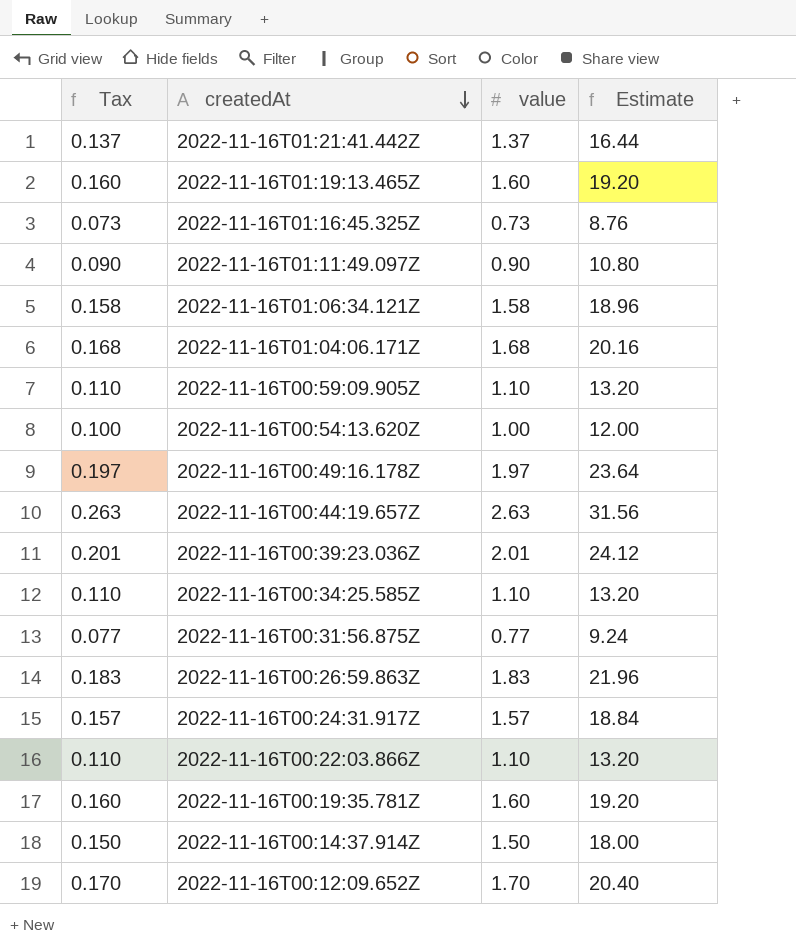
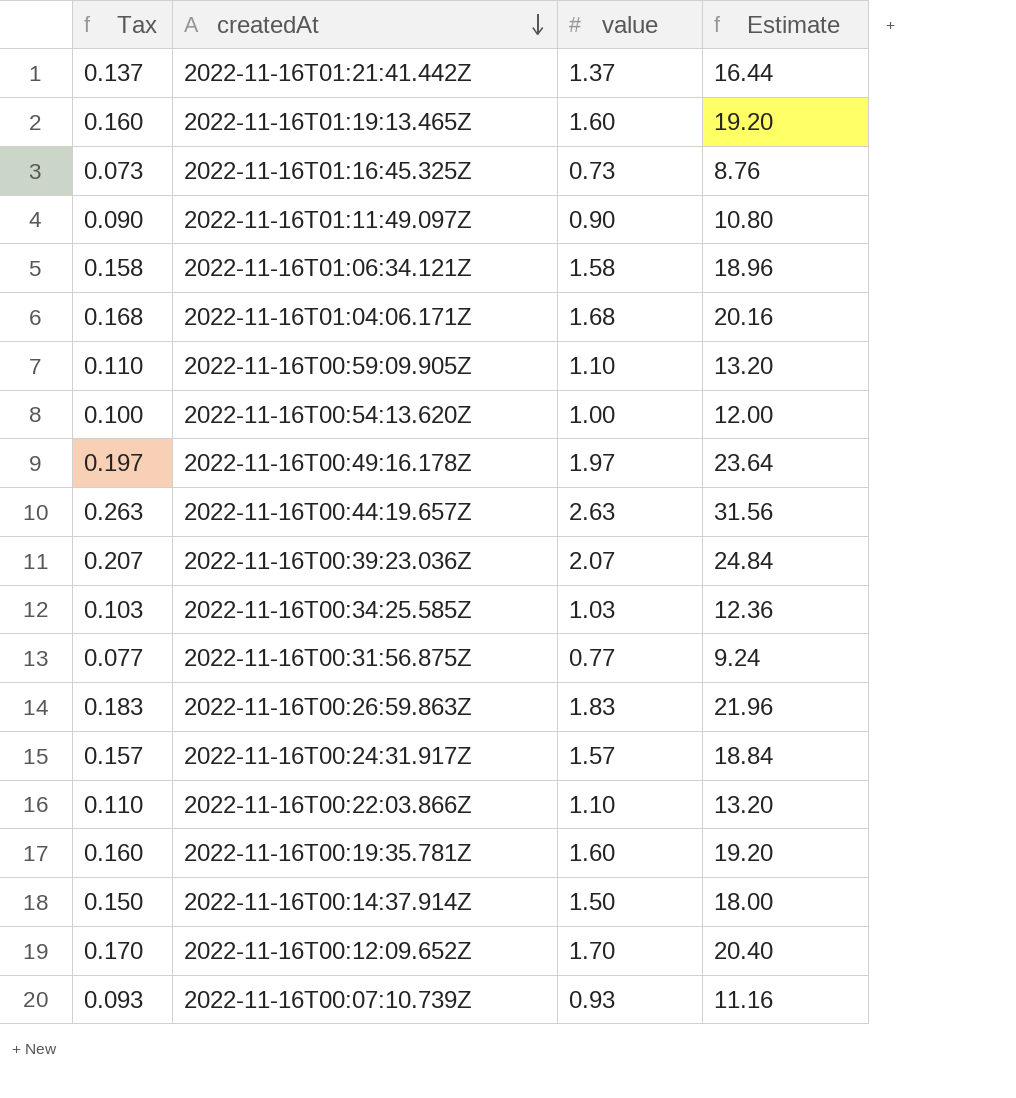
2022-11-16T00:39:23.036Z | Tax: 0.201 -> 0.207
2022-11-16T00:39:23.036Z | value: 2.01 -> 2.07
2022-11-16T00:39:23.036Z | Estimate: 24.12 -> 24.84
2022-11-16T00:34:25.585Z | Tax: 0.110 -> 0.103
2022-11-16T00:34:25.585Z | value: 1.10 -> 1.03
2022-11-16T00:34:25.585Z | Estimate: 13.20 -> 12.36
row 2022-11-16T00:07:10.739Z: none -> 0.093 | 0.93 | 11.16

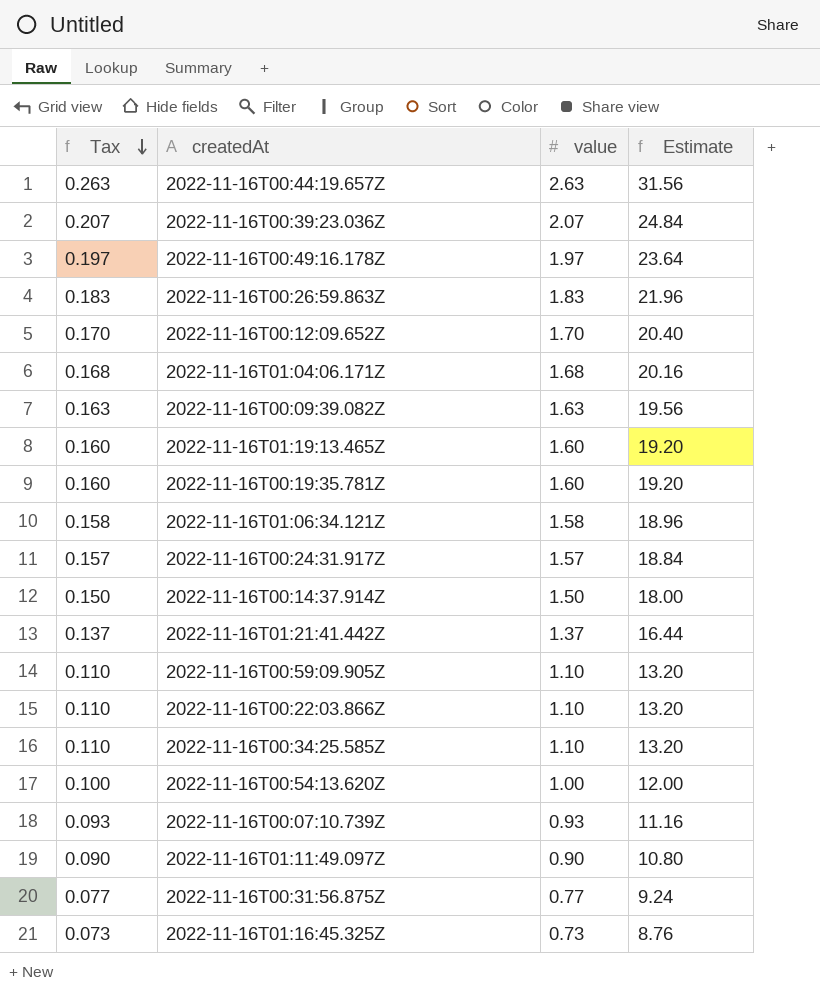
row order: createdAt descending -> Tax descending
row 2022-11-16T00:09:39.082Z: none -> 0.163 | 1.63 | 19.56
2022-11-16T00:34:25.585Z | Tax: 0.103 -> 0.110
2022-11-16T00:34:25.585Z | value: 1.03 -> 1.10
2022-11-16T00:34:25.585Z | Estimate: 12.36 -> 13.20

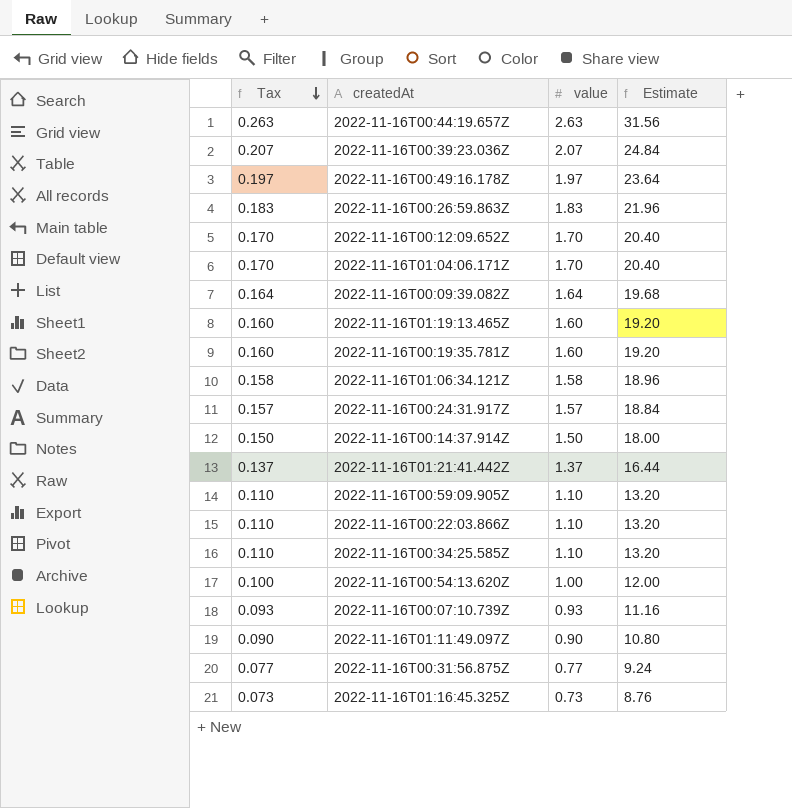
2022-11-16T01:04:06.171Z | Tax: 0.168 -> 0.170
2022-11-16T01:04:06.171Z | value: 1.68 -> 1.70
2022-11-16T01:04:06.171Z | Estimate: 20.16 -> 20.40
2022-11-16T00:09:39.082Z | Tax: 0.163 -> 0.164
2022-11-16T00:09:39.082Z | value: 1.63 -> 1.64
2022-11-16T00:09:39.082Z | Estimate: 19.56 -> 19.68

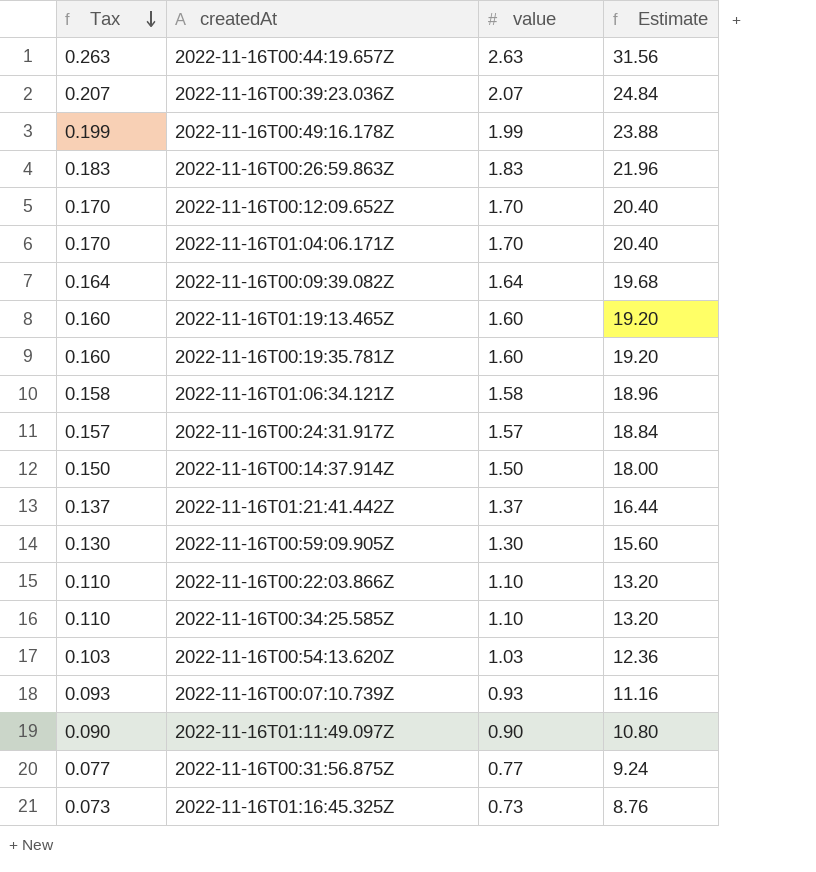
2022-11-16T00:49:16.178Z | Tax: 0.197 -> 0.199
2022-11-16T00:49:16.178Z | value: 1.97 -> 1.99
2022-11-16T00:49:16.178Z | Estimate: 23.64 -> 23.88
2022-11-16T00:59:09.905Z | Tax: 0.110 -> 0.130
2022-11-16T00:59:09.905Z | value: 1.10 -> 1.30
2022-11-16T00:59:09.905Z | Estimate: 13.20 -> 15.60
2022-11-16T00:54:13.620Z | Tax: 0.100 -> 0.103
2022-11-16T00:54:13.620Z | value: 1.00 -> 1.03
2022-11-16T00:54:13.620Z | Estimate: 12.00 -> 12.36

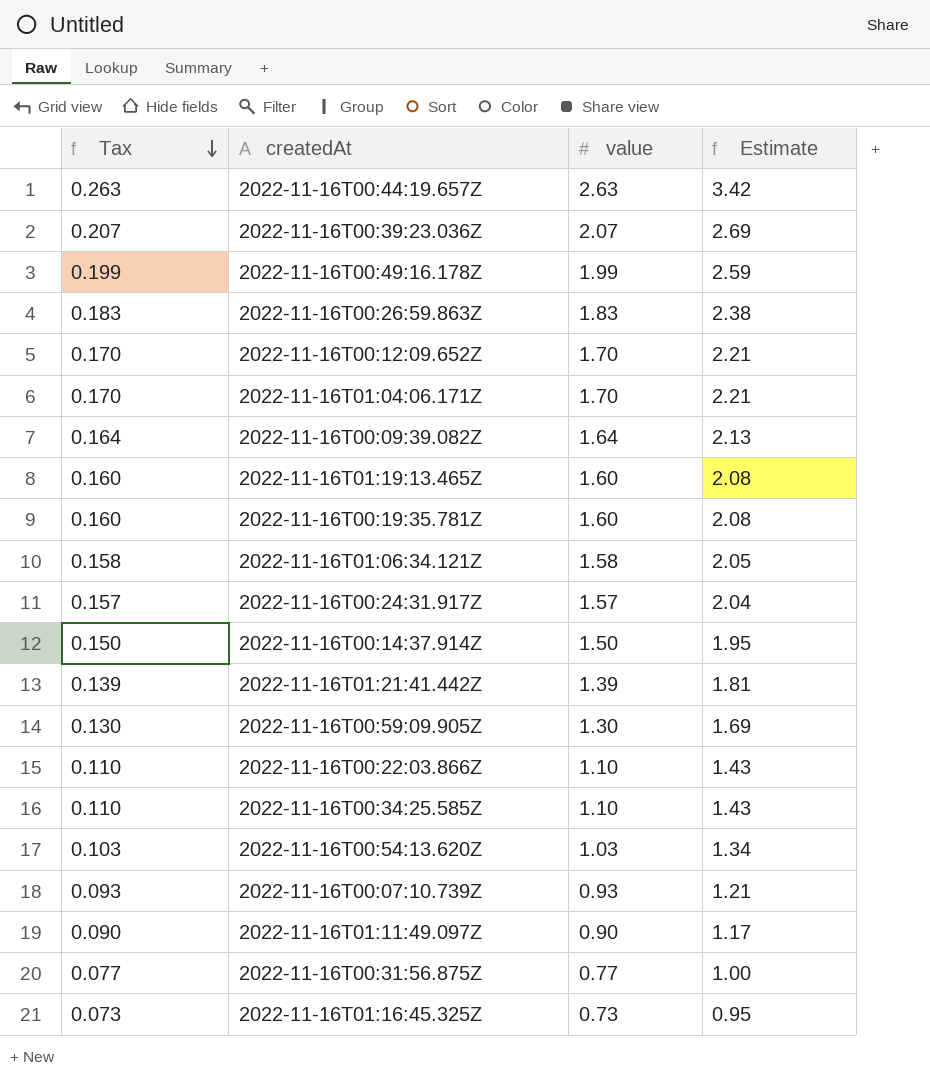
column Estimate | formula: [value] * 12 -> [value] * 1.3
2022-11-16T01:21:41.442Z | Tax: 0.137 -> 0.139
2022-11-16T01:21:41.442Z | value: 1.37 -> 1.39

